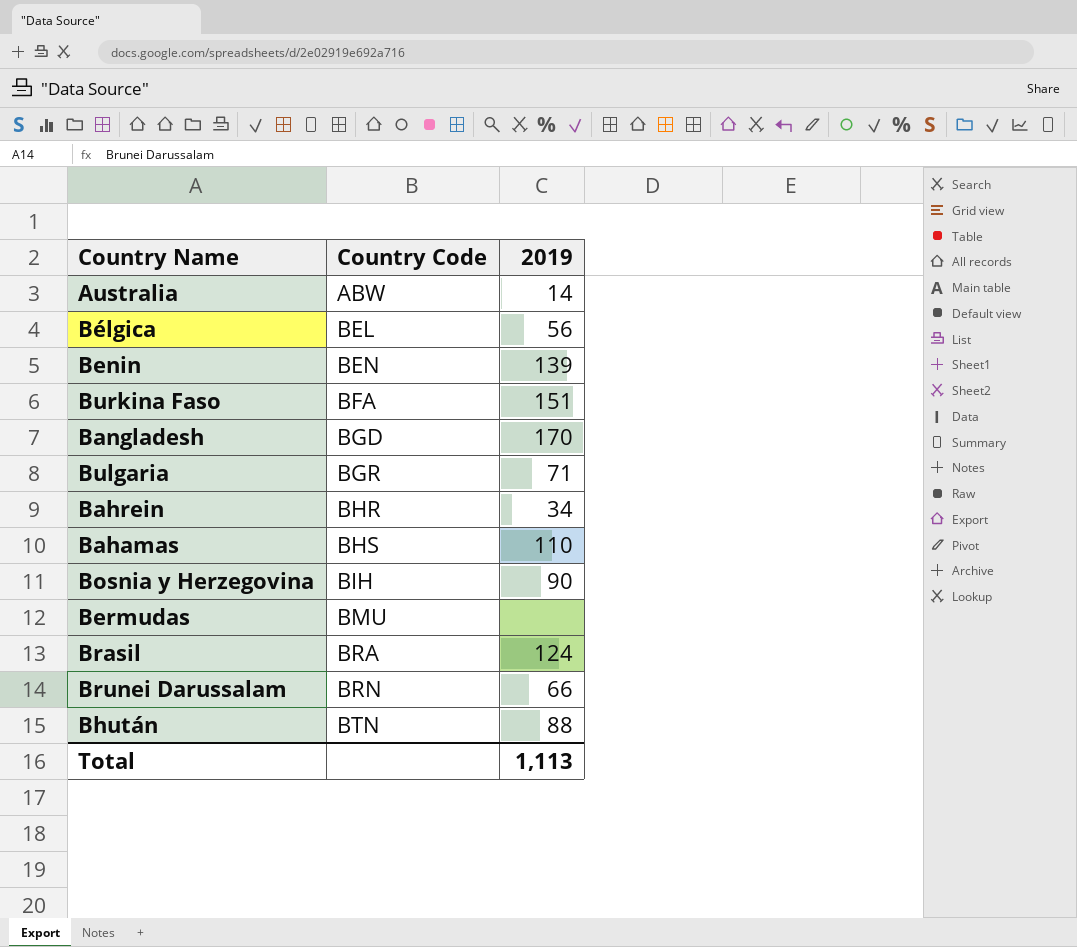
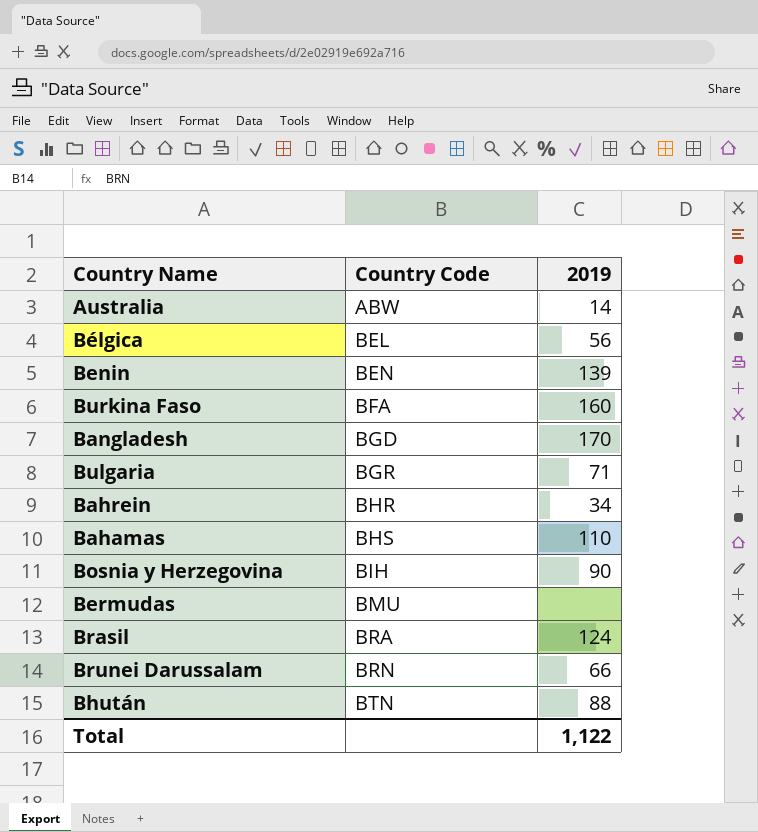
Burkina Faso | 2019: 151 -> 160
Total | 2019: 1,113 -> 1,122

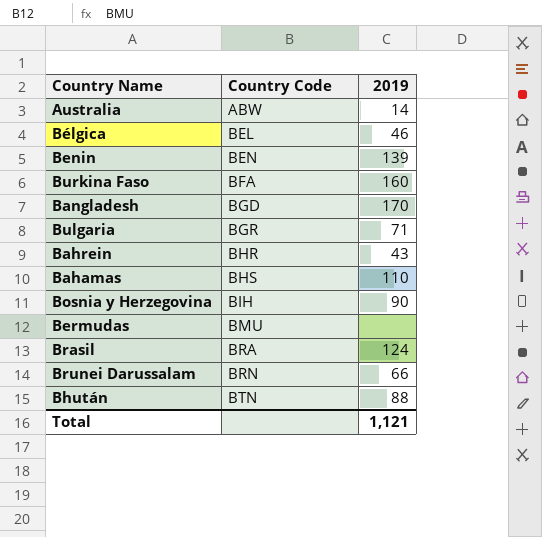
Bélgica | 2019: 56 -> 46
Bahrein | 2019: 34 -> 43
Total | 2019: 1,122 -> 1,121

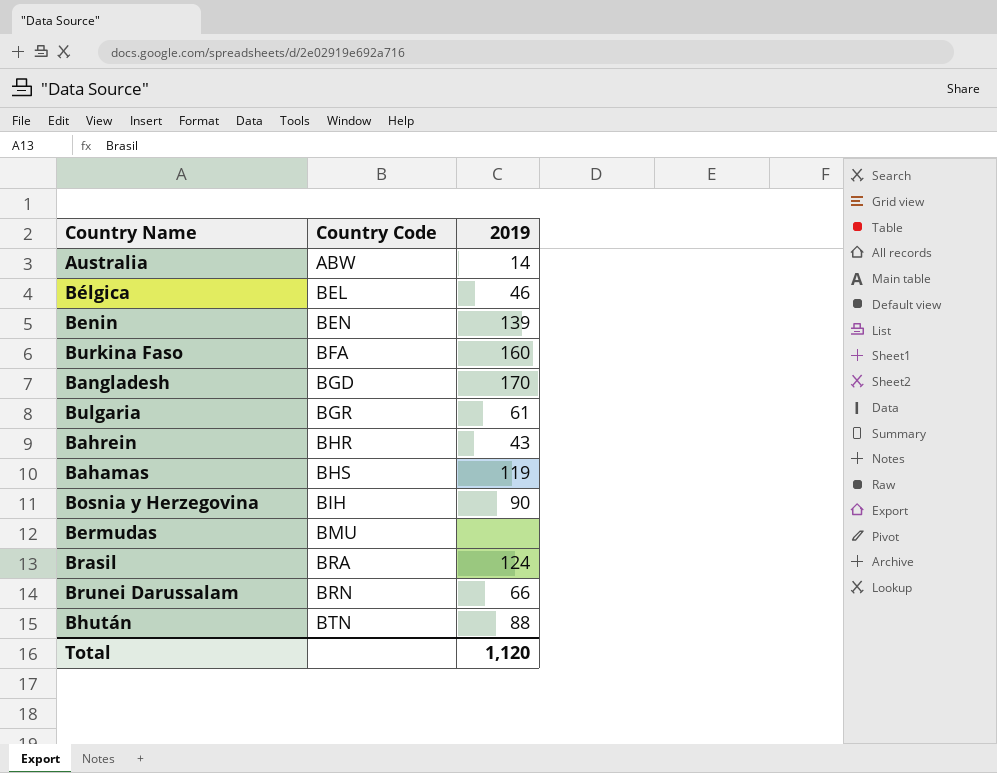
Bulgaria | 2019: 71 -> 61
Bahamas | 2019: 110 -> 119
Total | 2019: 1,121 -> 1,120

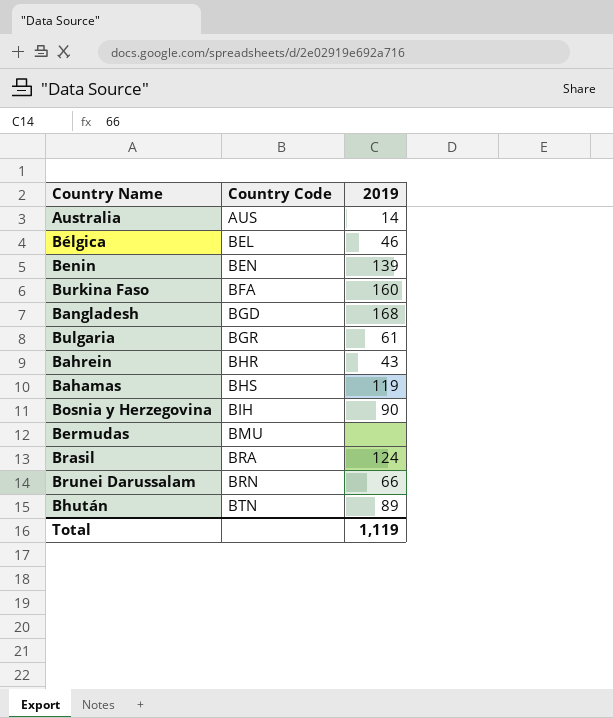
Australia | Country Code: ABW -> AUS
Bangladesh | 2019: 170 -> 168
Bhután | 2019: 88 -> 89
Total | 2019: 1,120 -> 1,119

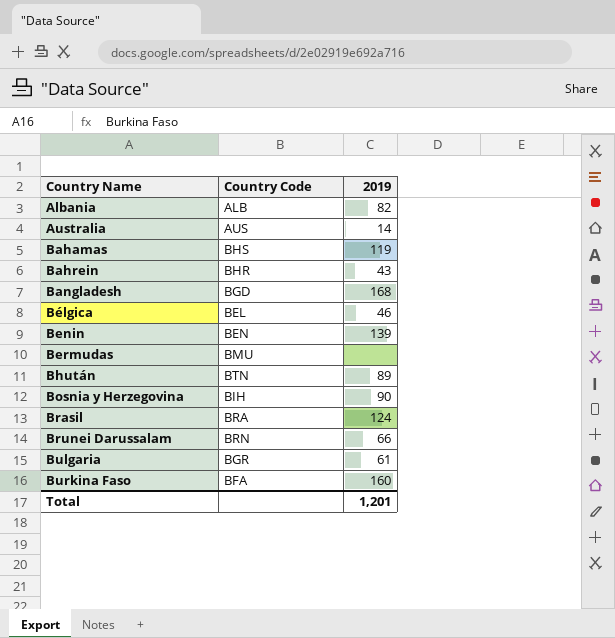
row order: Country Code ascending -> Country Name ascending
row Albania: none -> ALB | 82
Total | 2019: 1,119 -> 1,201

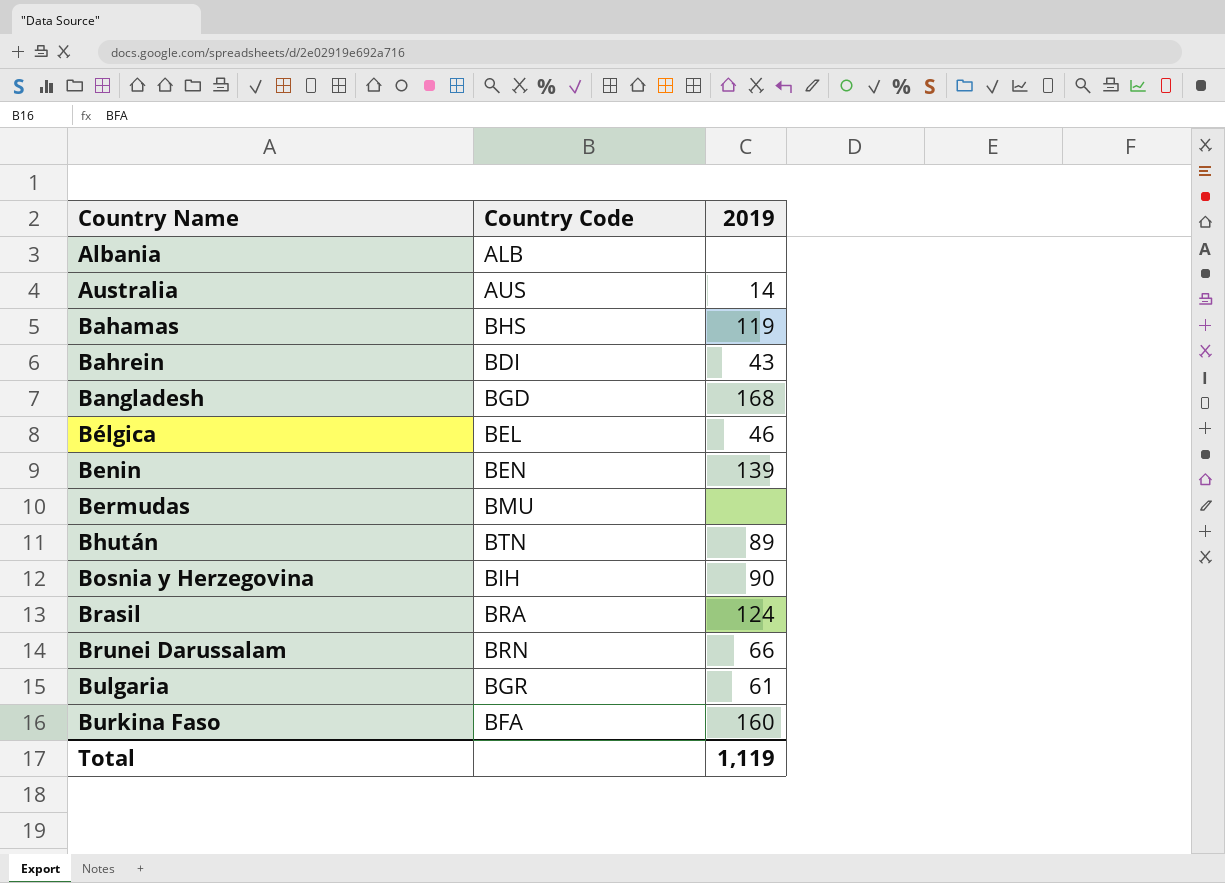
Albania | 2019: 82 -> none
Bahrein | Country Code: BHR -> BDI
Total | 2019: 1,201 -> 1,119

